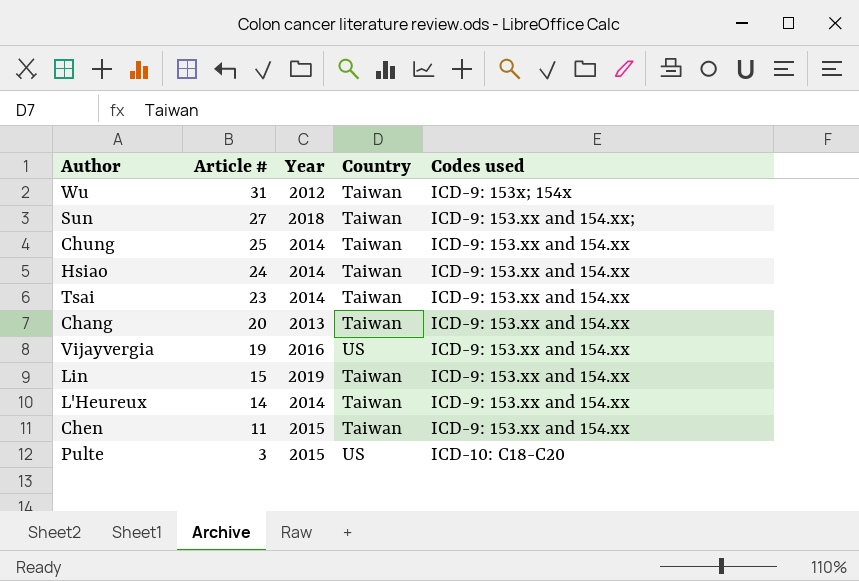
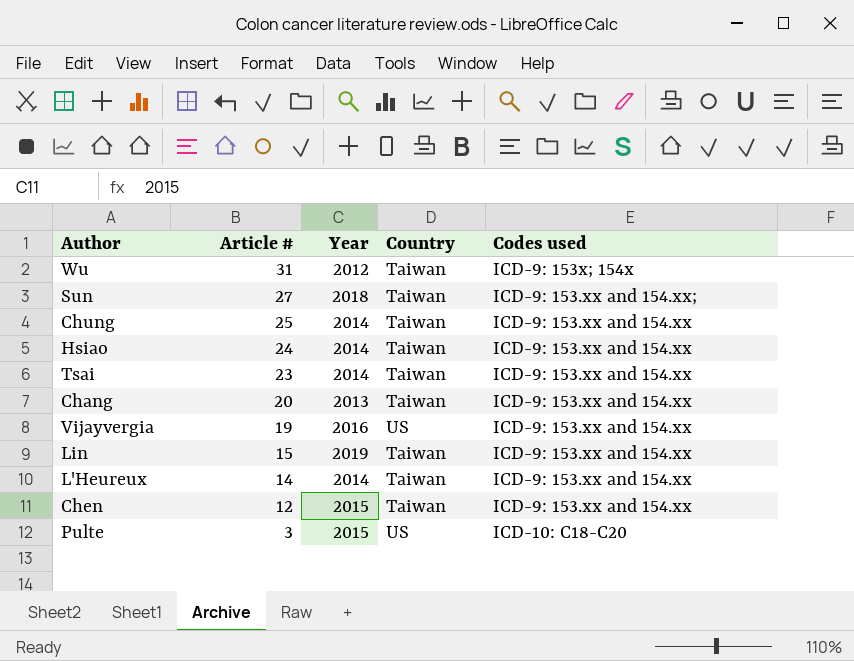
Chen | Article #: 11 -> 12

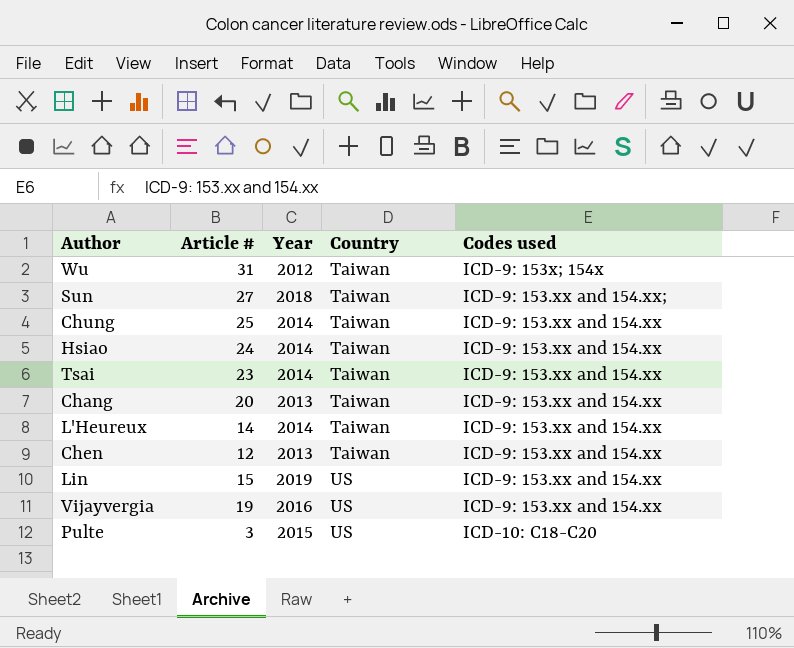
row order: Article # descending -> Country ascending
Chen | Year: 2015 -> 2013
Lin | Country: Taiwan -> US

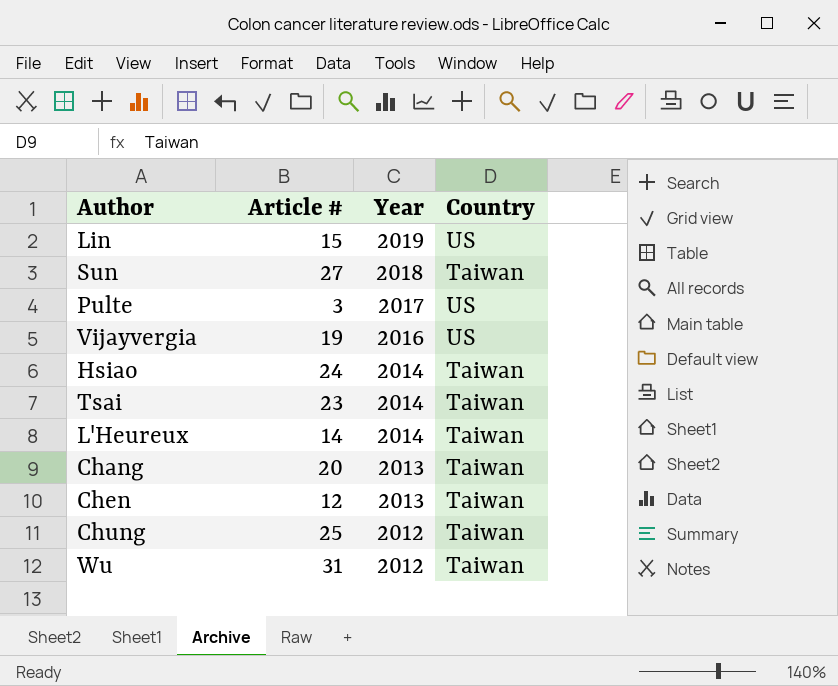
row order: Country ascending -> Year descending
column Codes used | position: 5 -> none
Pulte | Year: 2015 -> 2017
Chung | Year: 2014 -> 2012

